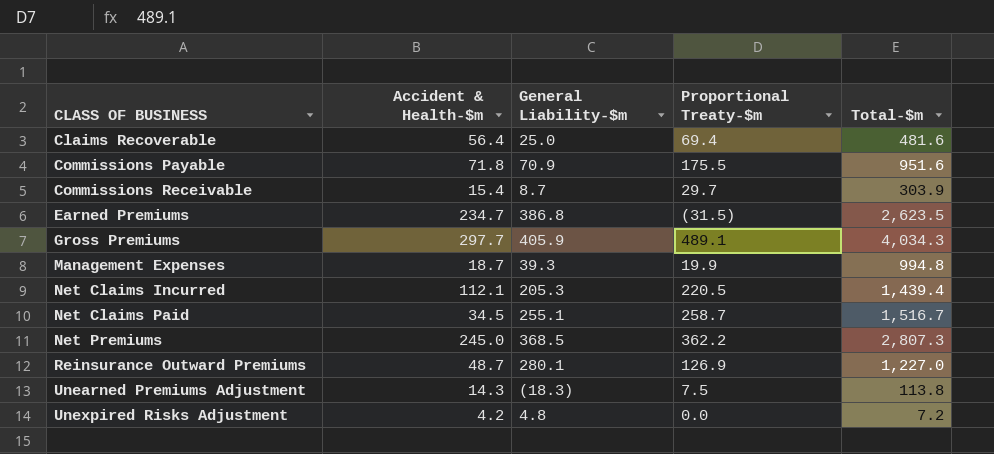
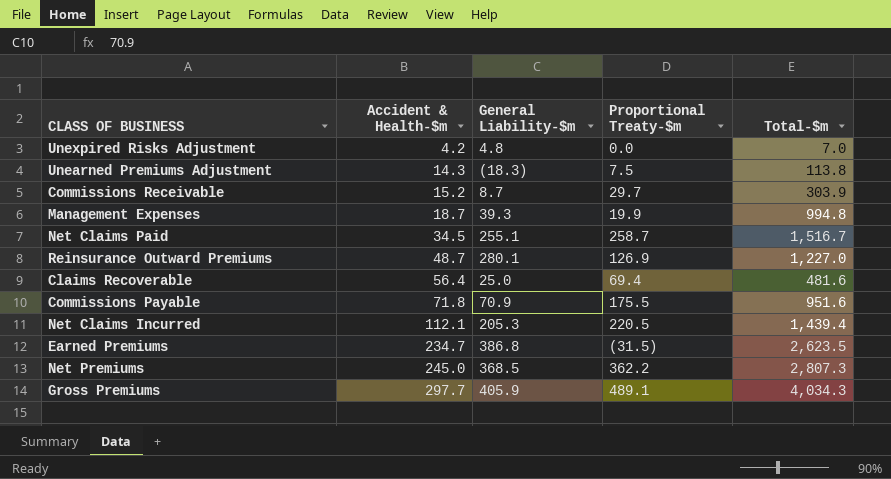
row order: CLASS OF BUSINESS ascending -> Accident & Health-$m ascending
Unexpired Risks Adjustment | Total-$m: 7.2 -> 7.0
Commissions Receivable | Accident & Health-$m: 15.4 -> 15.2

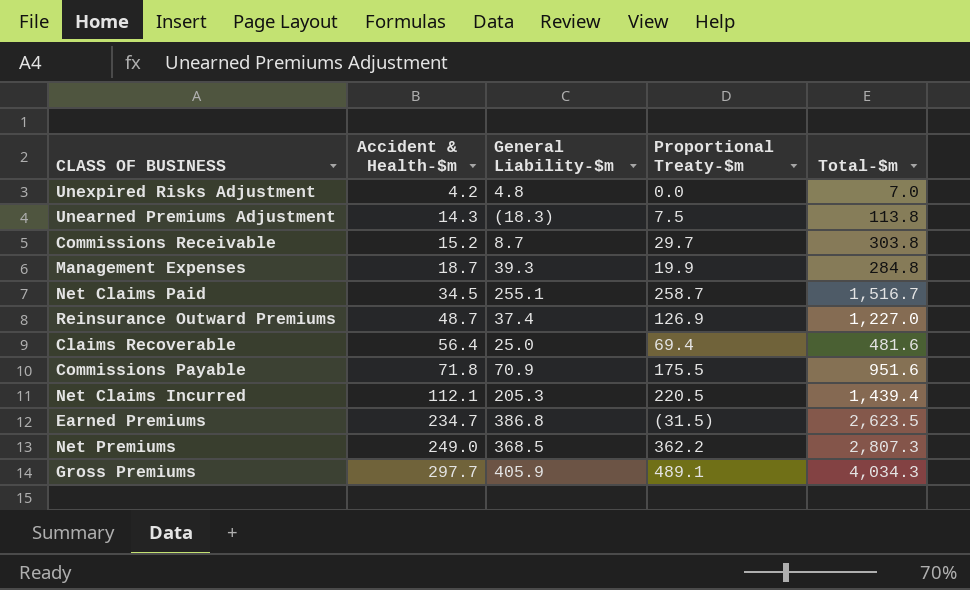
Commissions Receivable | Total-$m: 303.9 -> 303.8
Management Expenses | Total-$m: 994.8 -> 284.8
Reinsurance Outward Premiums | General Liability-$m: 280.1 -> 37.4
Net Premiums | Accident & Health-$m: 245.0 -> 249.0

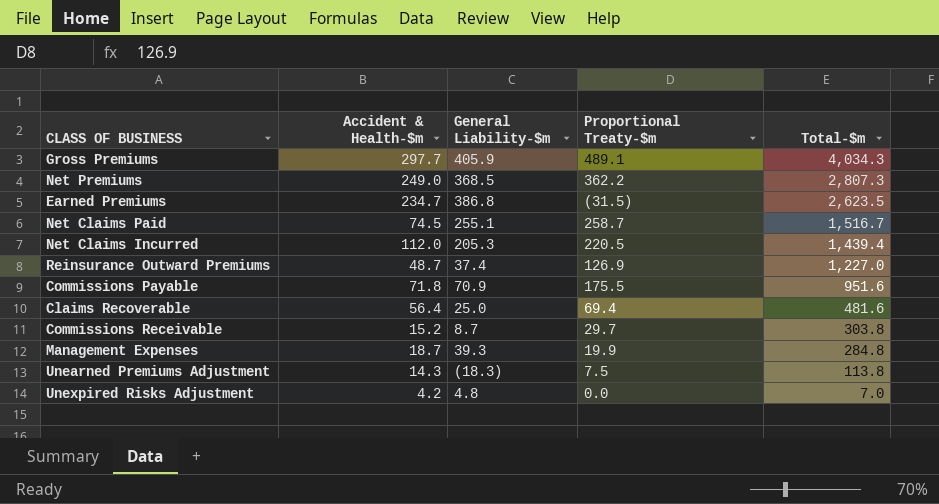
row order: Accident & Health-$m ascending -> Total-$m descending
Net Claims Paid | Accident & Health-$m: 34.5 -> 74.5
Net Claims Incurred | Accident & Health-$m: 112.1 -> 112.0

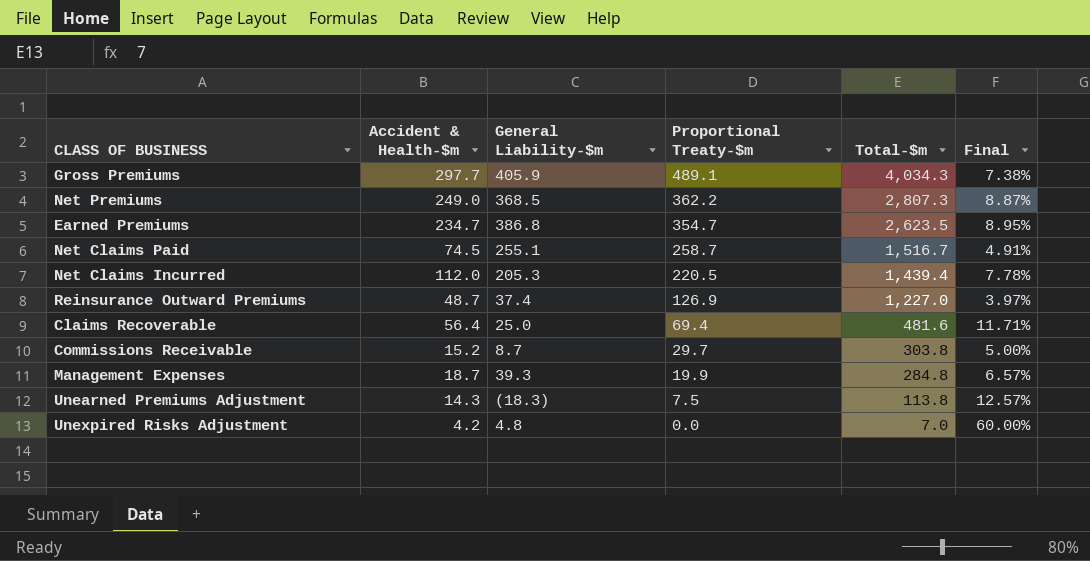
column Final | formula: none -> [Accident & Health-$m] / [Total-$m]
row Commissions Payable: 71.8 | 70.9 | 175.5 | 951.6 -> none
Earned Premiums | Proportional Treaty-$m: (31.5) -> 354.7

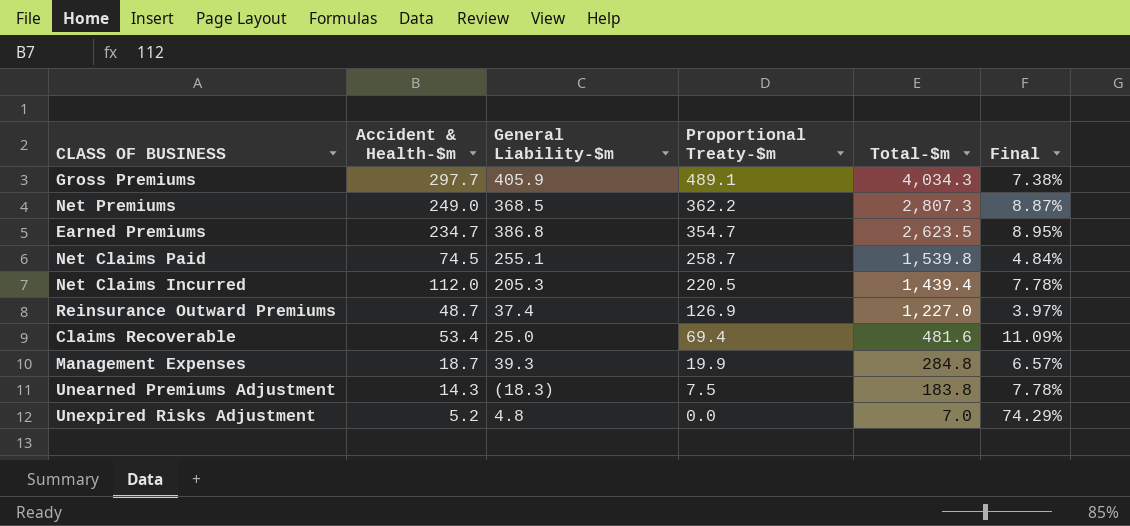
row Commissions Receivable: 15.2 | 8.7 | 29.7 | 303.8 | 5.00% -> none
Net Claims Paid | Total-$m: 1,516.7 -> 1,539.8
Net Claims Paid | Final: 4.91% -> 4.84%
Claims Recoverable | Accident & Health-$m: 56.4 -> 53.4
Claims Recoverable | Final: 11.71% -> 11.09%
Unearned Premiums Adjustment | Total-$m: 113.8 -> 183.8
Unearned Premiums Adjustment | Final: 12.57% -> 7.78%
Unexpired Risks Adjustment | Accident & Health-$m: 4.2 -> 5.2
Unexpired Risks Adjustment | Final: 60.00% -> 74.29%

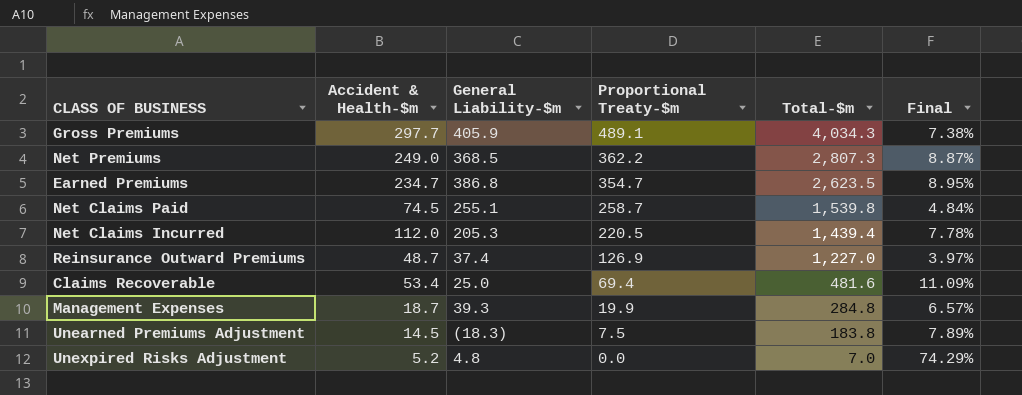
Unearned Premiums Adjustment | Accident & Health-$m: 14.3 -> 14.5
Unearned Premiums Adjustment | Final: 7.78% -> 7.89%

